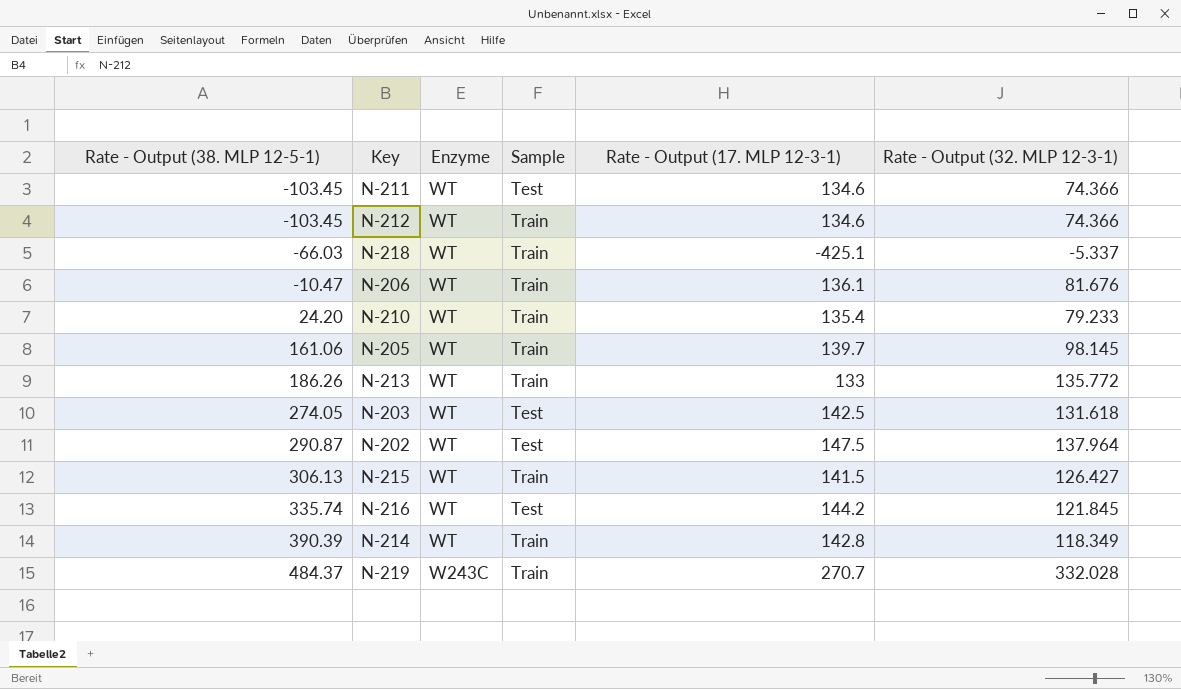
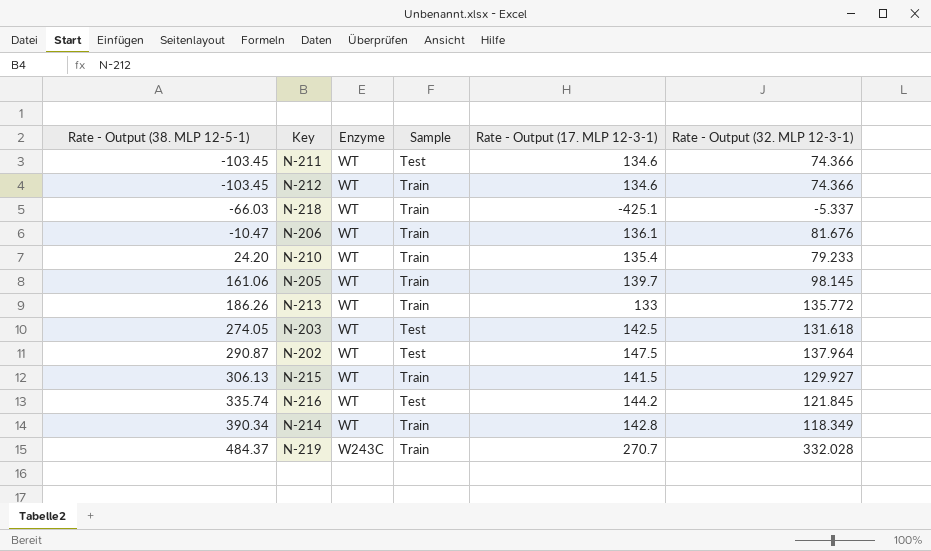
N-215 | Rate - Output (32. MLP 12-3-1): 126.427 -> 129.927
N-214 | Rate - Output (38. MLP 12-5-1): 390.39 -> 390.34

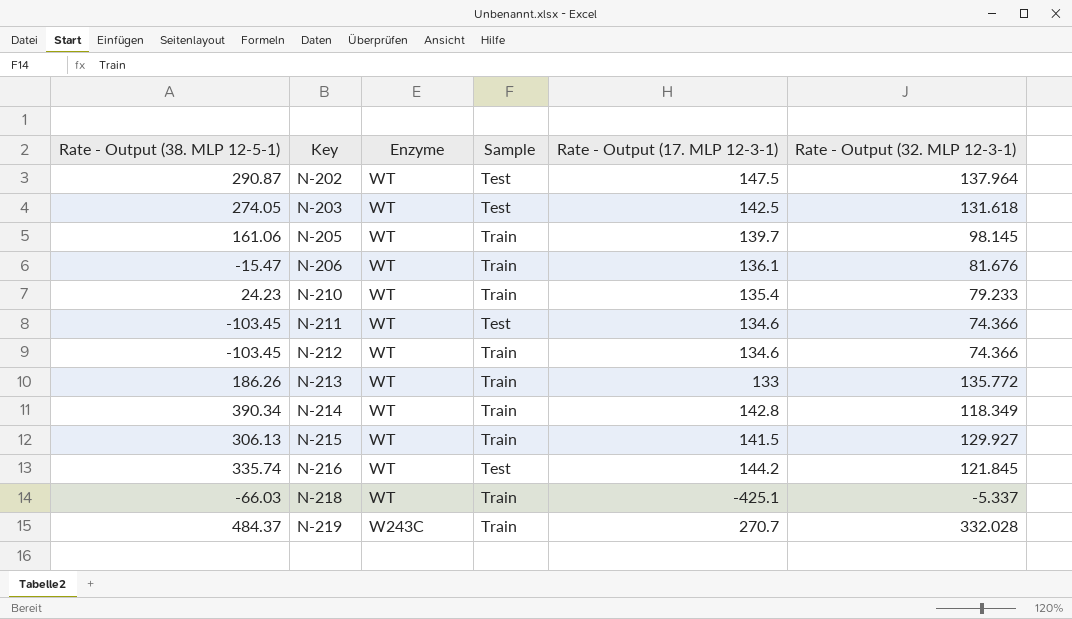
row order: Rate - Output (38. MLP 12-5-1) ascending -> Key ascending
N-206 | Rate - Output (38. MLP 12-5-1): -10.47 -> -15.47
N-210 | Rate - Output (38. MLP 12-5-1): 24.20 -> 24.23

